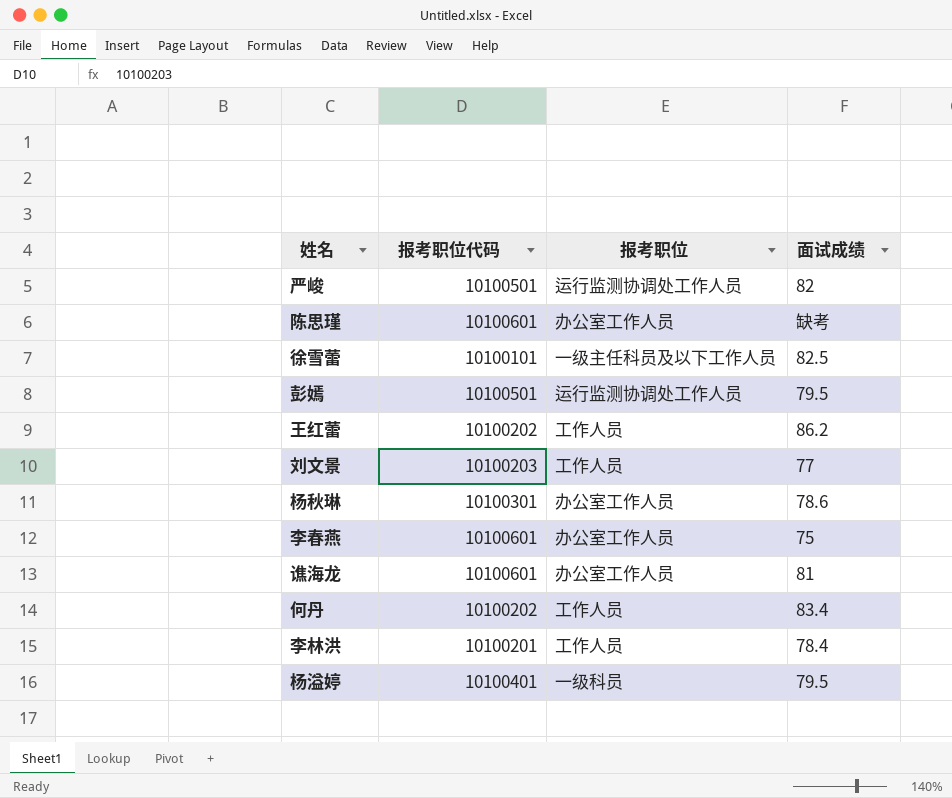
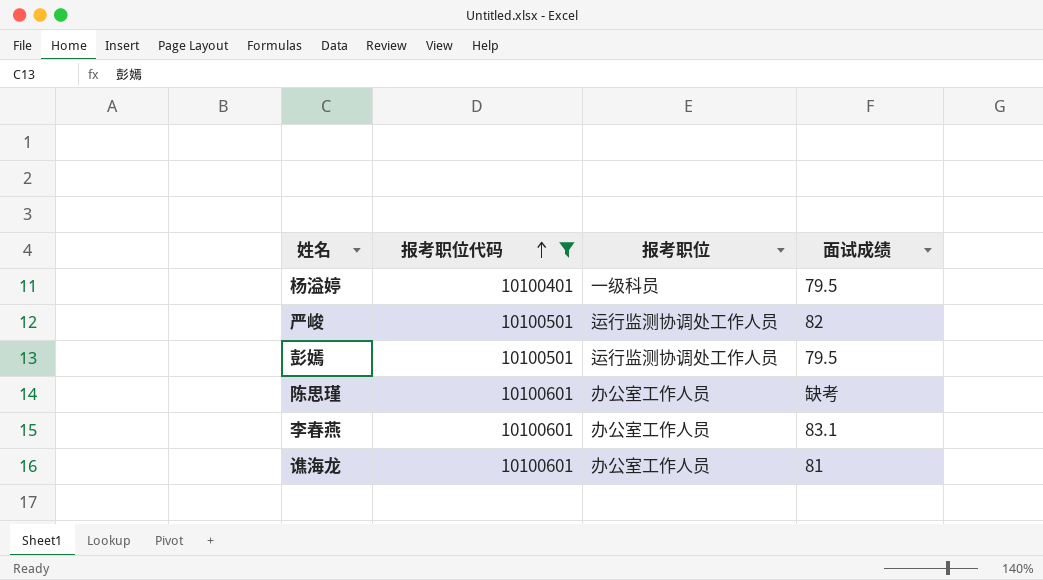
filter: none -> 报考职位代码 >= 10100401
row order: none -> 报考职位代码 ascending
李春燕 | 面试成绩: 75 -> 83.1

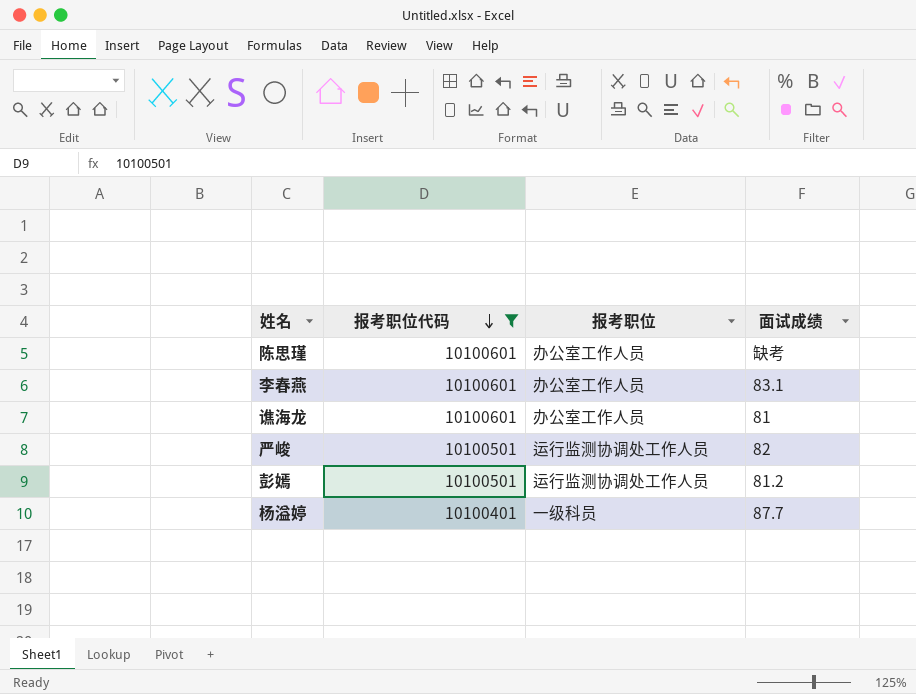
row order: 报考职位代码 ascending -> 报考职位代码 descending
彭嫣 | 面试成绩: 79.5 -> 81.2
杨溢婷 | 面试成绩: 79.5 -> 87.7

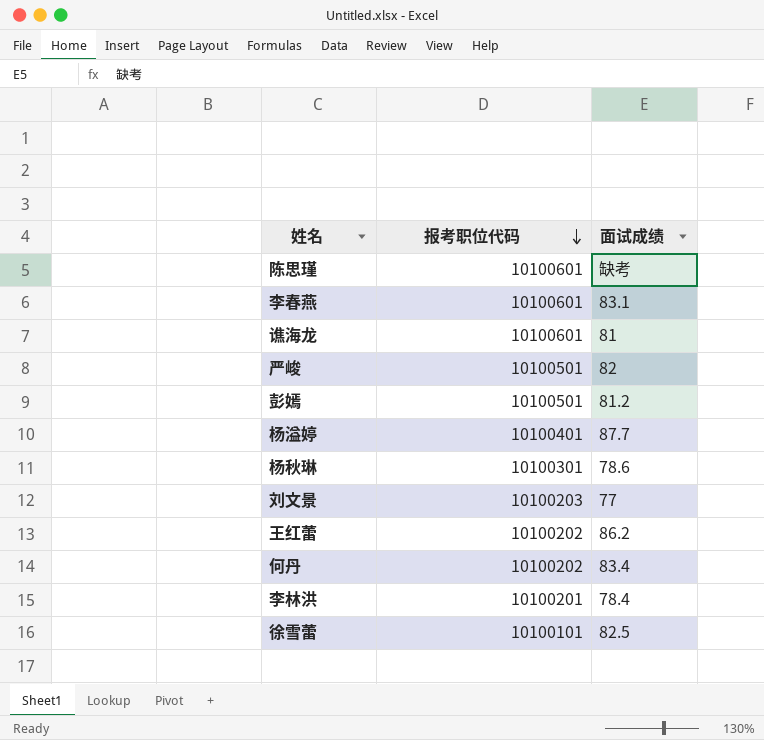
filter: 报考职位代码 >= 10100401 -> none
column 报考职位 | position: 3 -> none

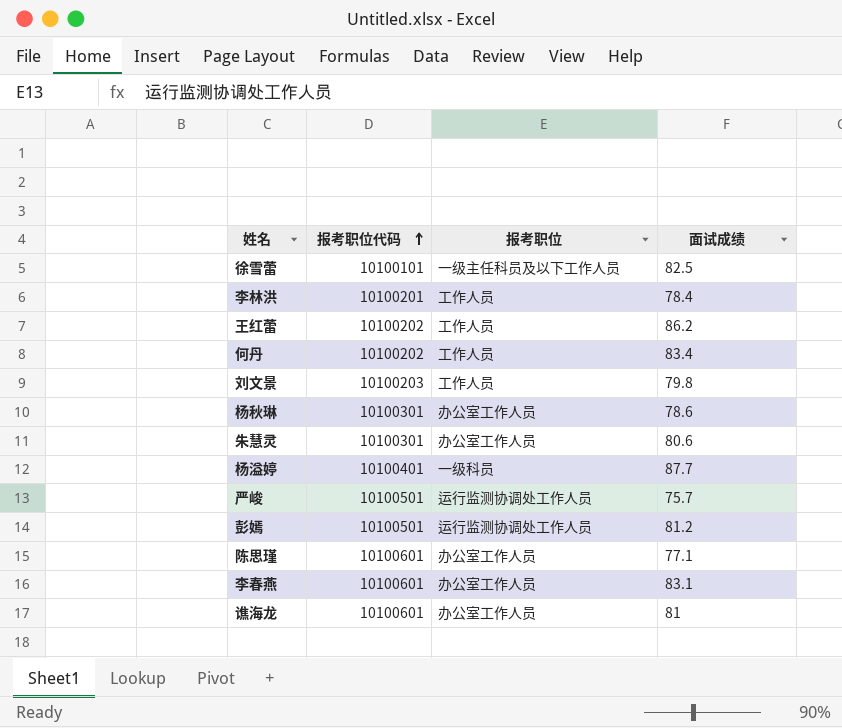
row order: 报考职位代码 descending -> 报考职位代码 ascending
column 报考职位 | position: none -> 3
刘文景 | 面试成绩: 77 -> 79.8
row 朱慧灵: none -> 10100301 | 办公室工作人员 | 80.6
严峻 | 面试成绩: 82 -> 75.7
陈思瑾 | 面试成绩: 缺考 -> 77.1

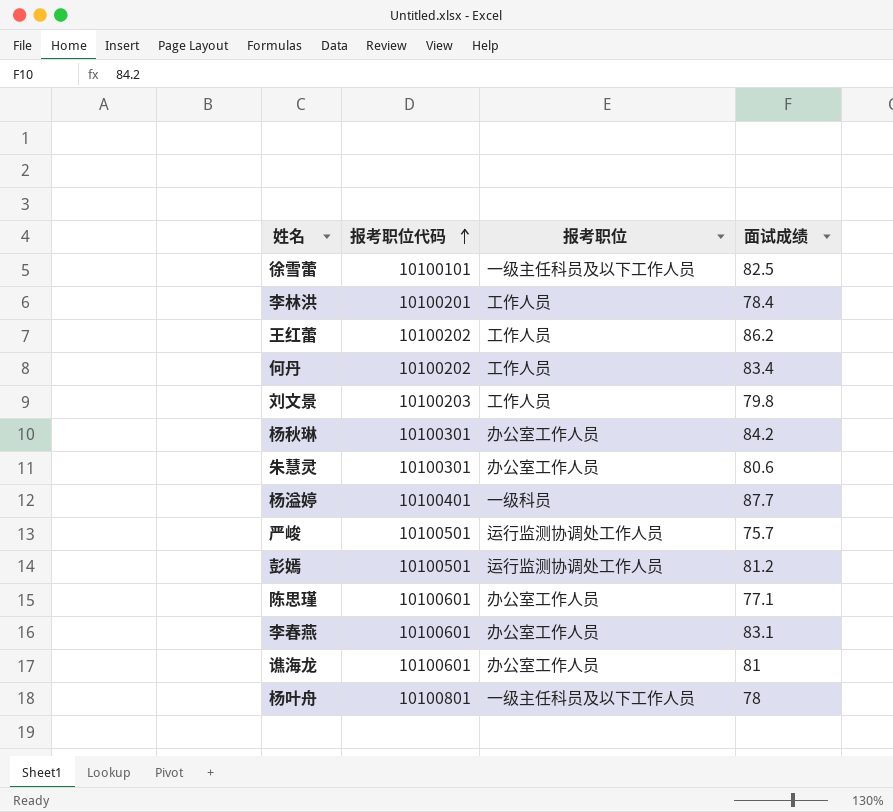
杨秋琳 | 面试成绩: 78.6 -> 84.2
row 杨叶舟: none -> 10100801 | 一级主任科员及以下工作人员 | 78

